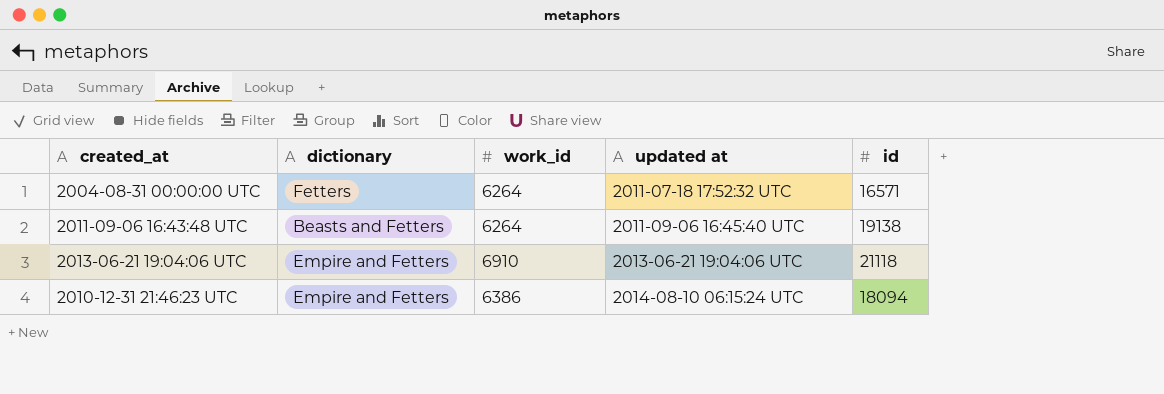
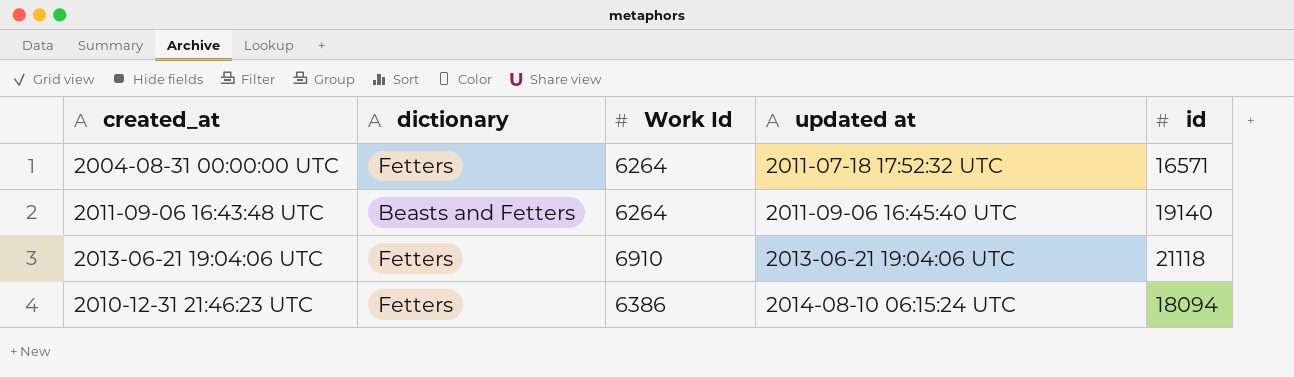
column name: work_id -> Work Id
2011-09-06 16:43:48 UTC | id: 19138 -> 19140
2013-06-21 19:04:06 UTC | dictionary: Empire and Fetters -> Fetters
2010-12-31 21:46:23 UTC | dictionary: Empire and Fetters -> Fetters

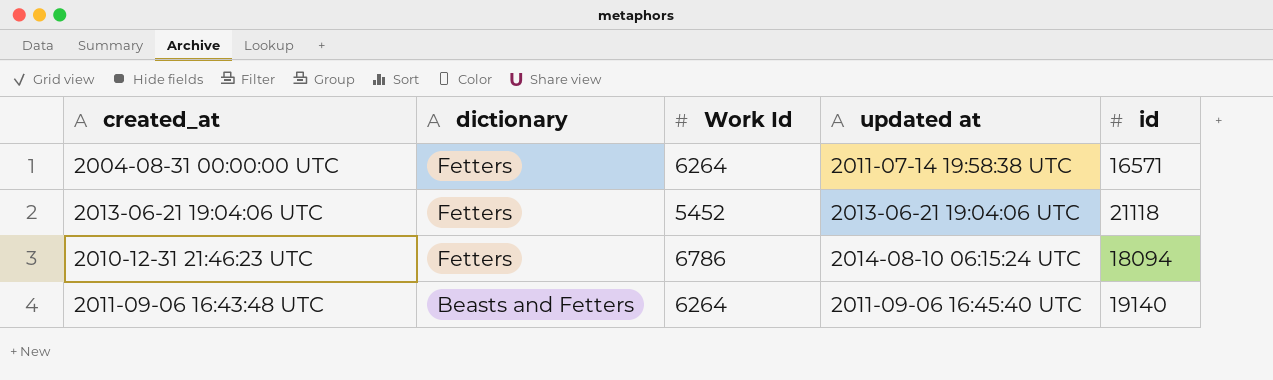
row order: updated at ascending -> dictionary descending
2004-08-31 00:00:00 UTC | updated at: 2011-07-18 17:52:32 UTC -> 2011-07-14 19:58:38 UTC
2013-06-21 19:04:06 UTC | Work Id: 6910 -> 5452
2010-12-31 21:46:23 UTC | Work Id: 6386 -> 6786

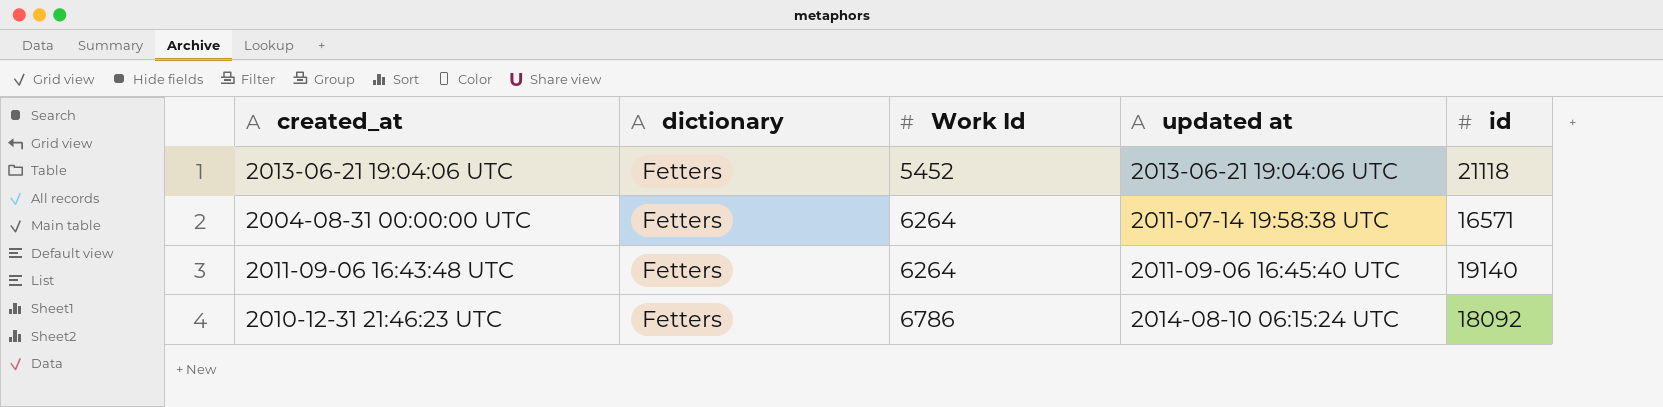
row order: dictionary descending -> Work Id ascending
2011-09-06 16:43:48 UTC | dictionary: Beasts and Fetters -> Fetters
2010-12-31 21:46:23 UTC | id: 18094 -> 18092

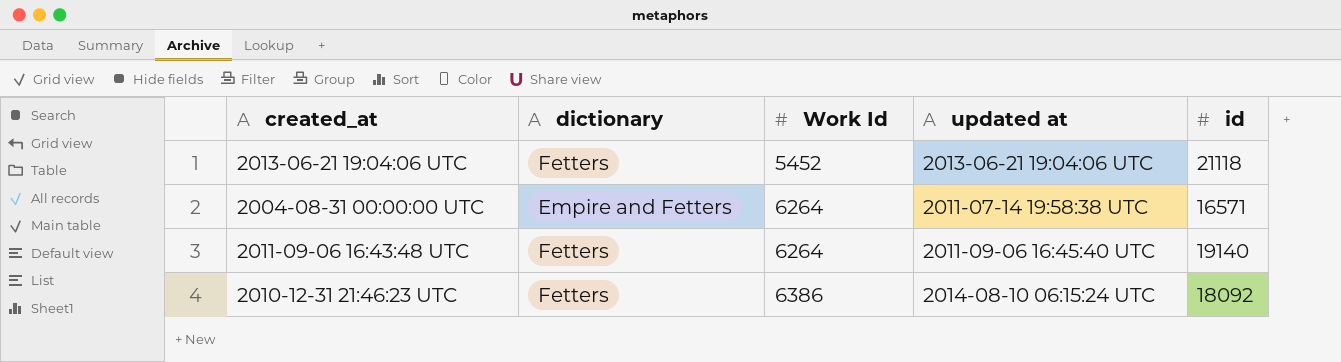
2004-08-31 00:00:00 UTC | dictionary: Fetters -> Empire and Fetters
2010-12-31 21:46:23 UTC | Work Id: 6786 -> 6386

